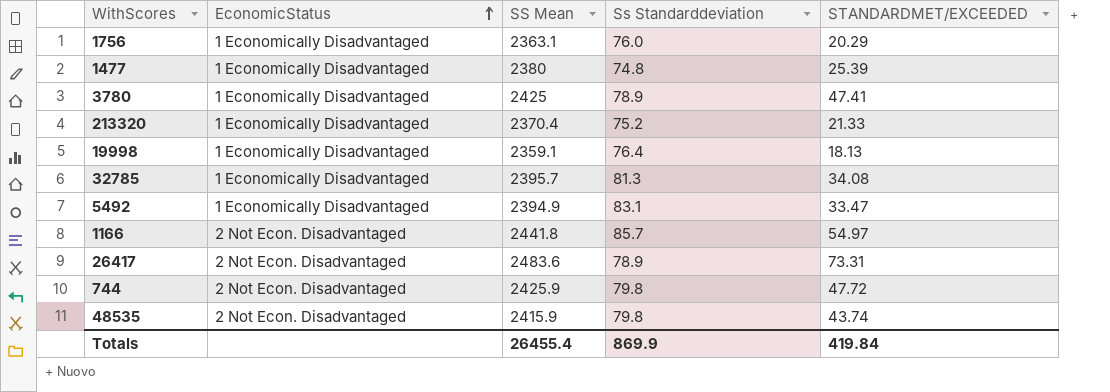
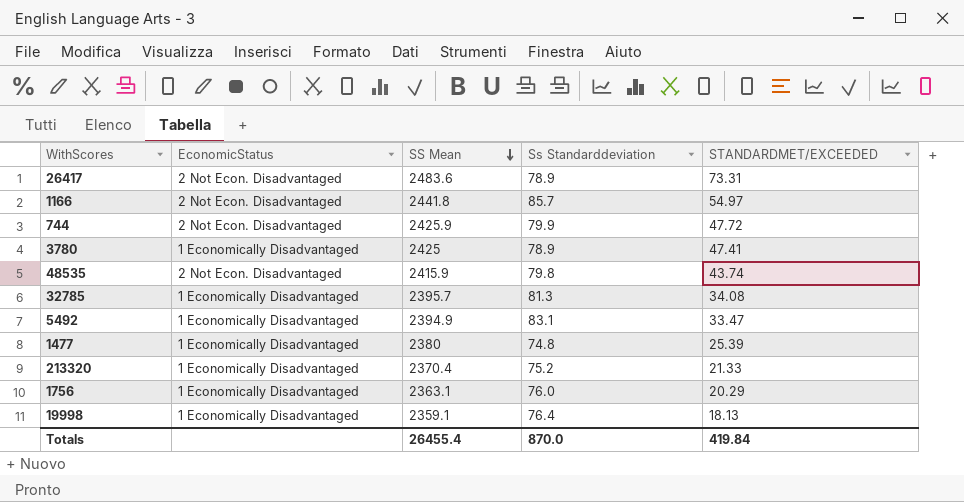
row order: EconomicStatus ascending -> SS Mean descending
744 | Ss Standarddeviation: 79.8 -> 79.9
Totals | Ss Standarddeviation: 869.9 -> 870.0

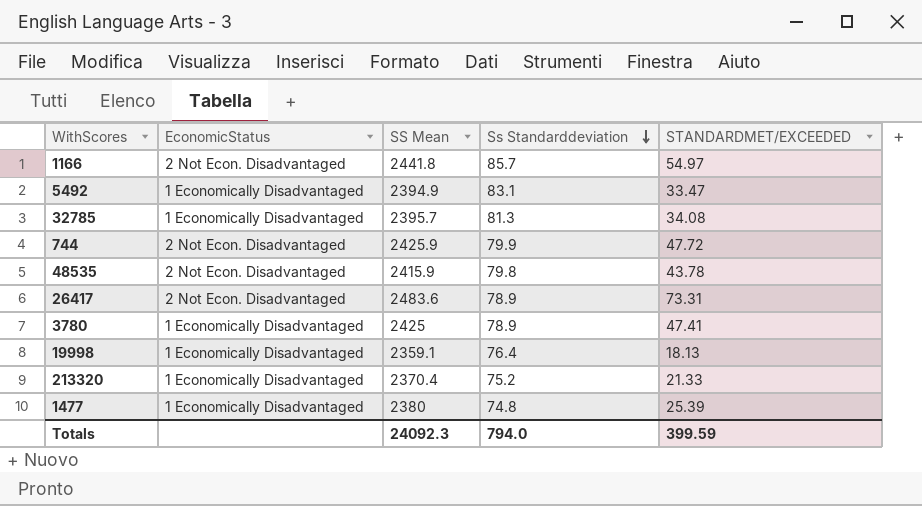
row order: SS Mean descending -> Ss Standarddeviation descending
row 1756: 1 Economically Disadvantaged | 2363.1 | 76.0 | 20.29 -> none
48535 | STANDARDMET/EXCEEDED: 43.74 -> 43.78
Totals | SS Mean: 26455.4 -> 24092.3
Totals | Ss Standarddeviation: 870.0 -> 794.0
Totals | STANDARDMET/EXCEEDED: 419.84 -> 399.59

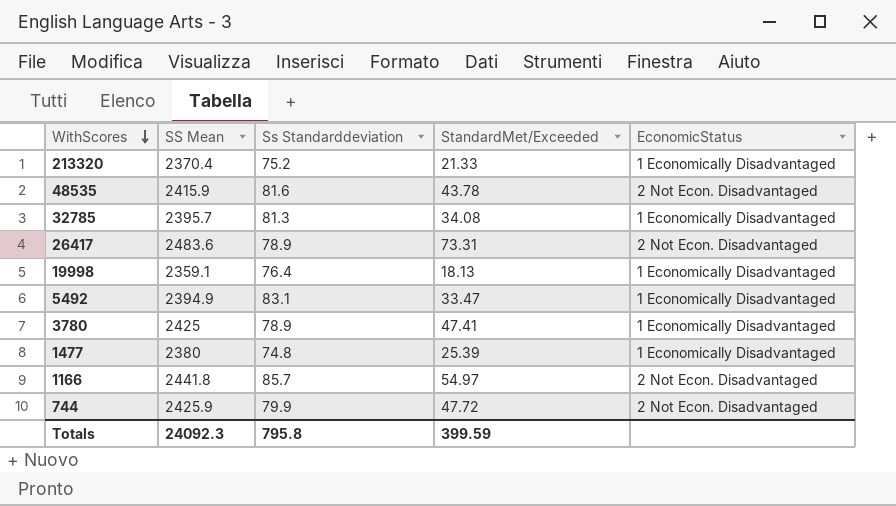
row order: Ss Standarddeviation descending -> WithScores descending
column name: STANDARDMET/EXCEEDED -> StandardMet/Exceeded
column EconomicStatus | position: 2 -> 5
48535 | Ss Standarddeviation: 79.8 -> 81.6
Totals | Ss Standarddeviation: 794.0 -> 795.8

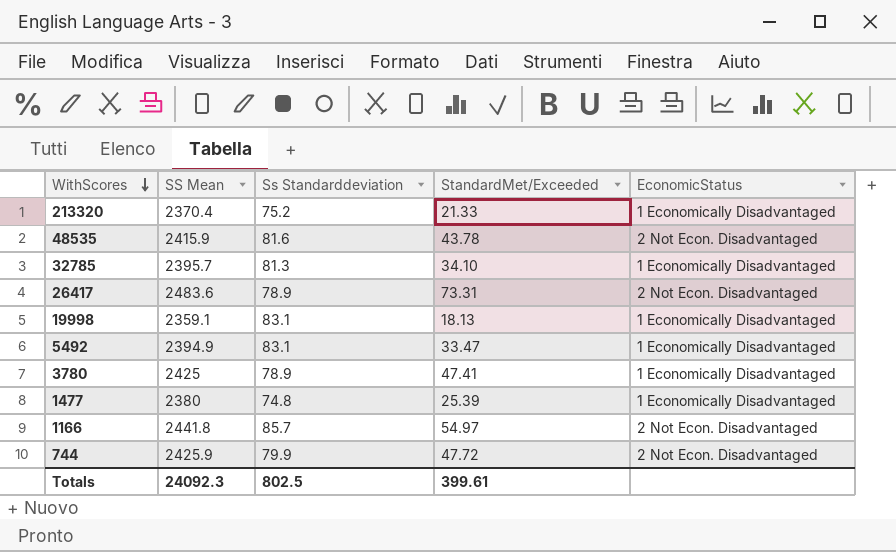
32785 | StandardMet/Exceeded: 34.08 -> 34.10
19998 | Ss Standarddeviation: 76.4 -> 83.1
Totals | Ss Standarddeviation: 795.8 -> 802.5
Totals | StandardMet/Exceeded: 399.59 -> 399.61

